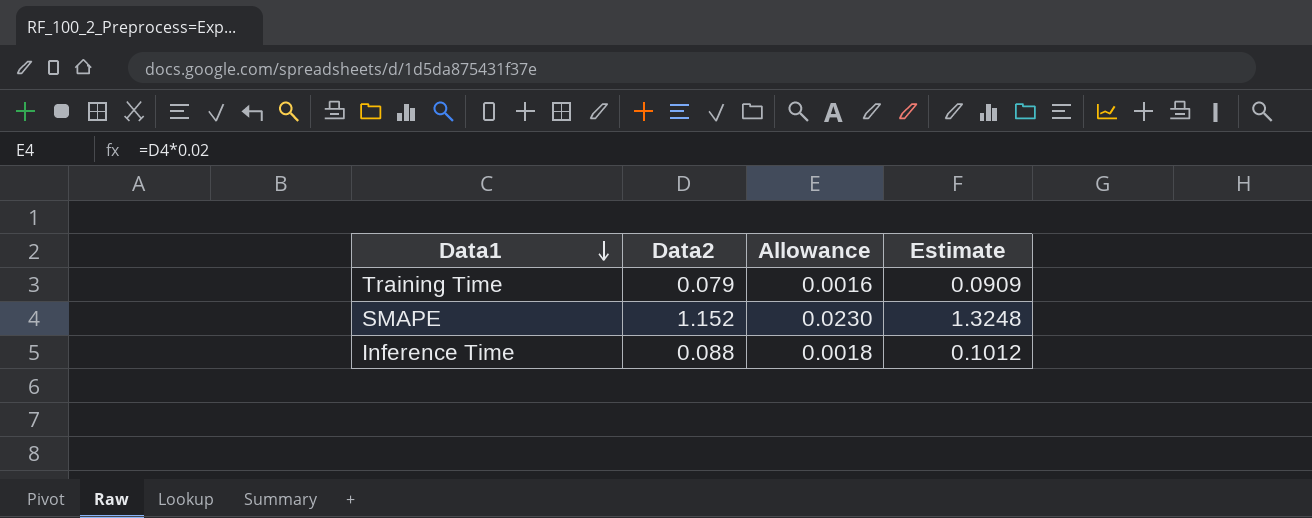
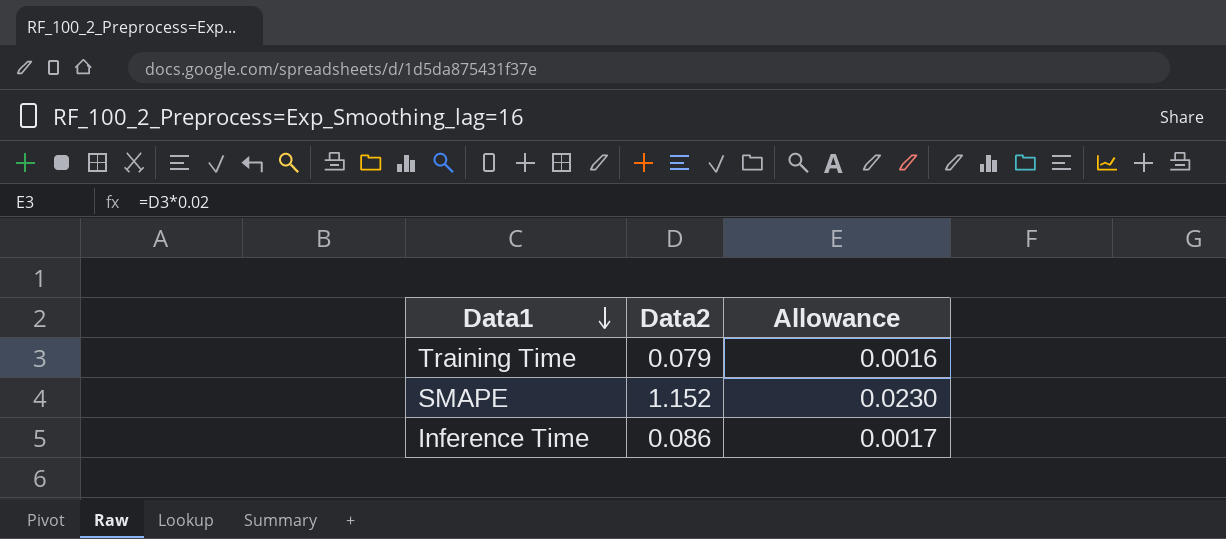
column Estimate | formula: [Data2] * 1.15 -> none
Inference Time | Data2: 0.088 -> 0.086
Inference Time | Allowance: 0.0018 -> 0.0017

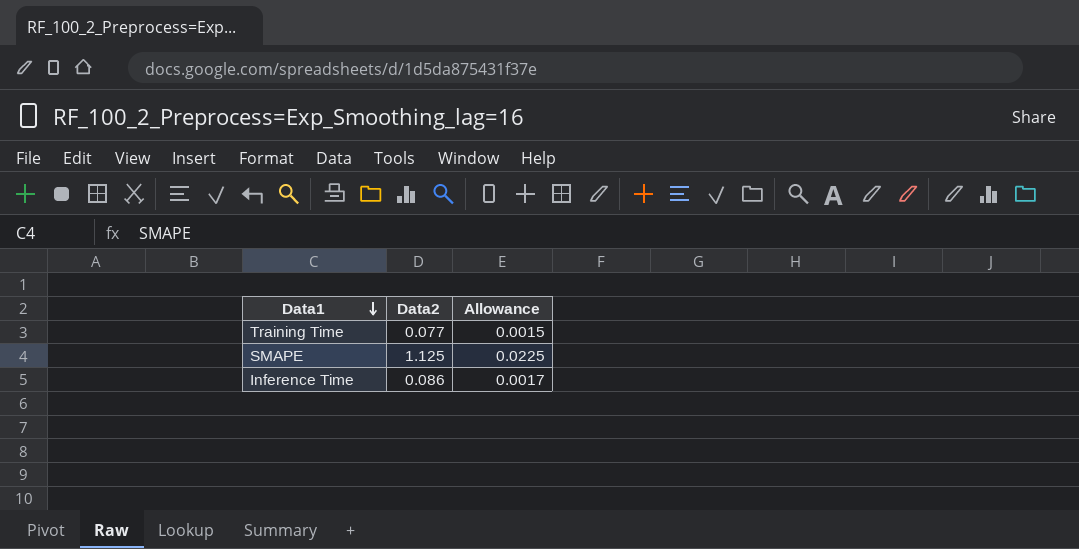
Training Time | Data2: 0.079 -> 0.077
Training Time | Allowance: 0.0016 -> 0.0015
SMAPE | Data2: 1.152 -> 1.125
SMAPE | Allowance: 0.0230 -> 0.0225

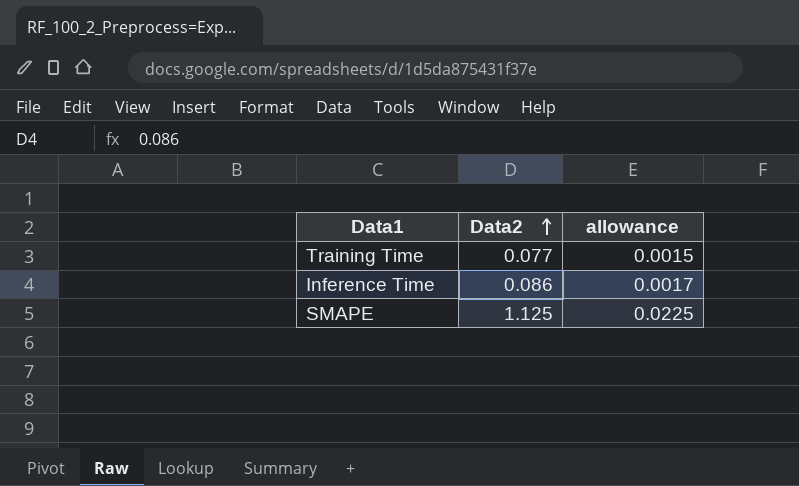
row order: Data1 descending -> Data2 ascending
column name: Allowance -> allowance

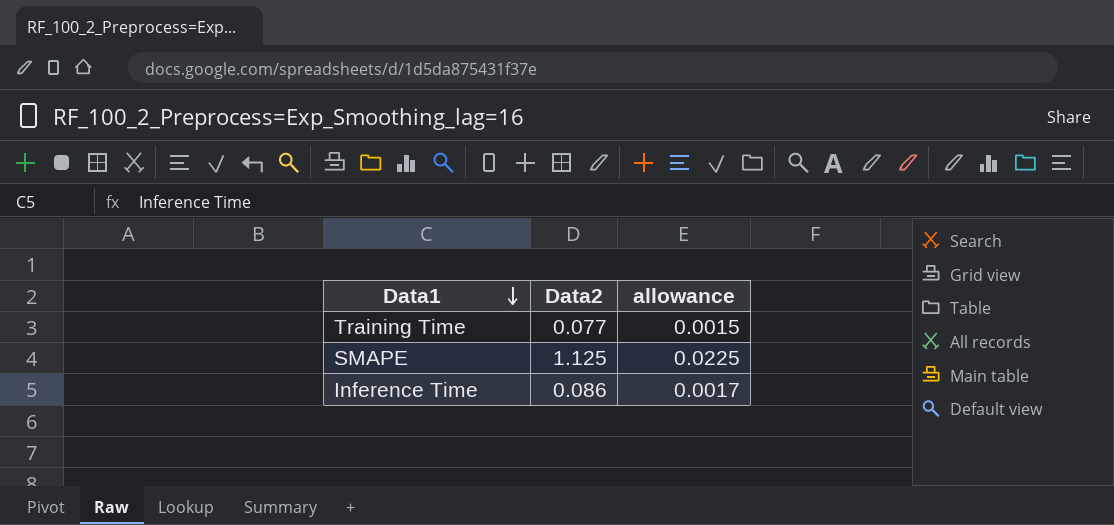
row order: Data2 ascending -> Data1 descending

